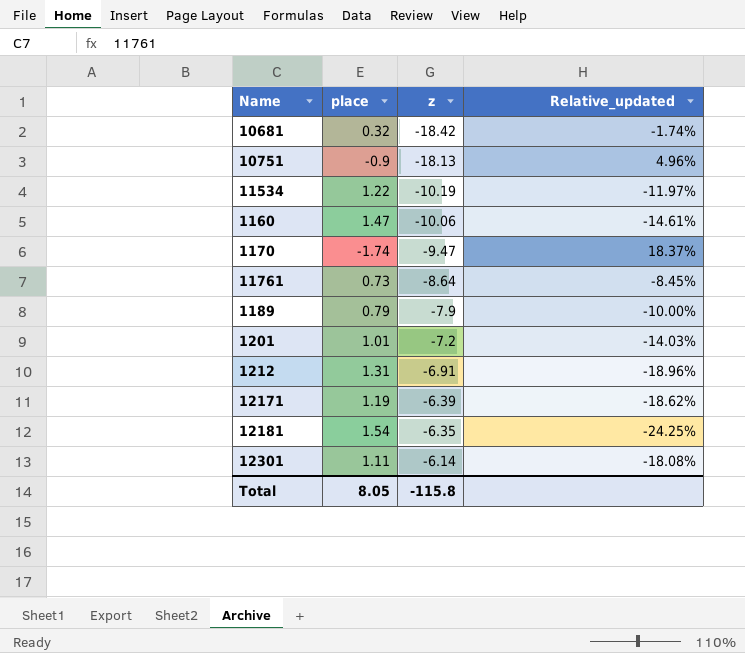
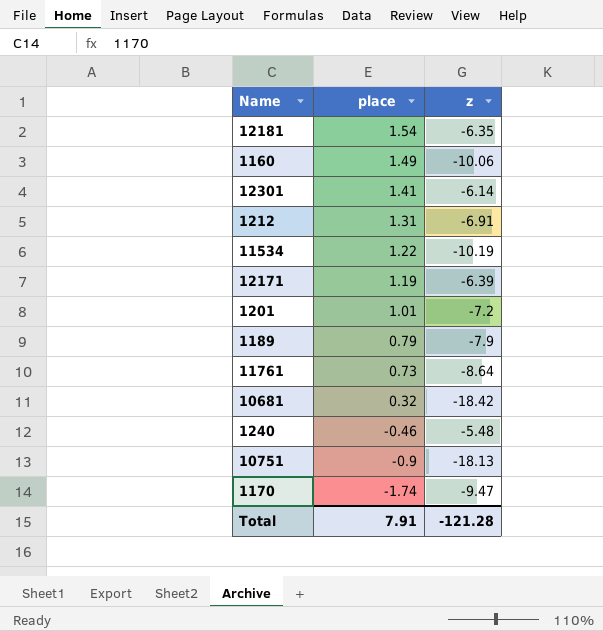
row order: z ascending -> place descending
column Relative_updated | formula: [place] / [z] -> none
1160 | place: 1.47 -> 1.49
12301 | place: 1.11 -> 1.41
row 1240: none -> -0.46 | -5.48
Total | place: 8.05 -> 7.91
Total | z: -115.8 -> -121.28

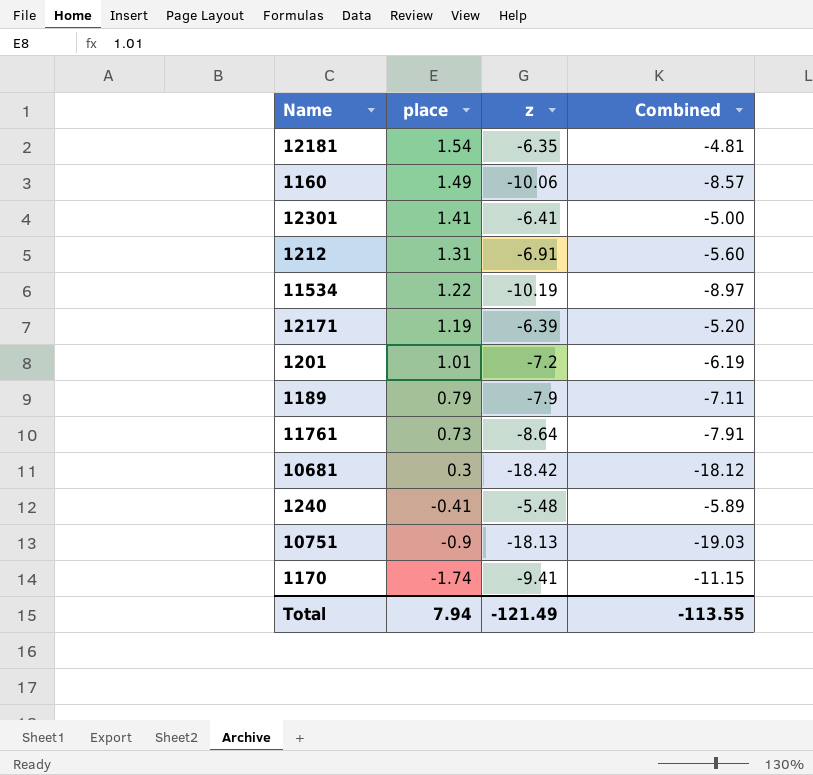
column Combined | formula: none -> [place] + [z]
12301 | z: -6.14 -> -6.41
10681 | place: 0.32 -> 0.3
1240 | place: -0.46 -> -0.41
1170 | z: -9.47 -> -9.41
Total | place: 7.91 -> 7.94
Total | z: -121.28 -> -121.49

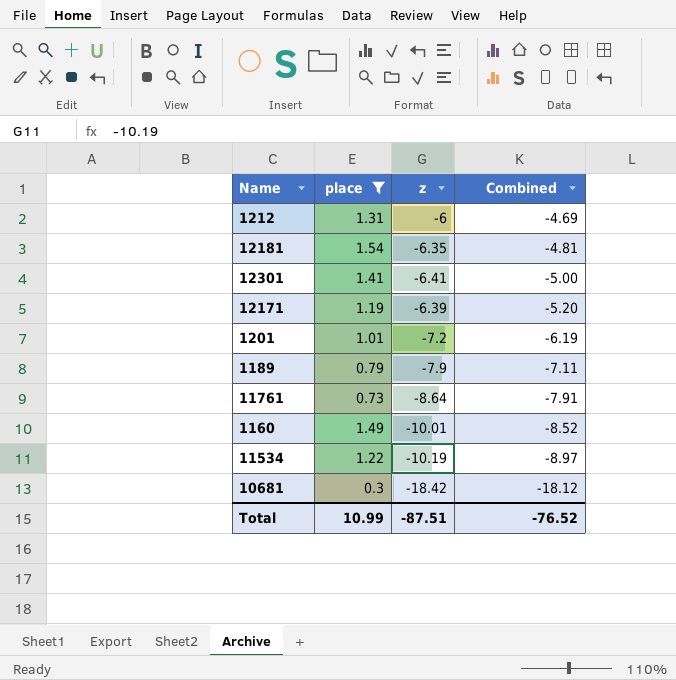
filter: none -> place >= 0.3
row order: place descending -> Combined descending
1212 | z: -6.91 -> -6
1212 | Combined: -5.60 -> -4.69
1160 | z: -10.06 -> -10.01
1160 | Combined: -8.57 -> -8.52
Total | place: 7.94 -> 10.99
Total | z: -121.49 -> -87.51
Total | Combined: -113.55 -> -76.52

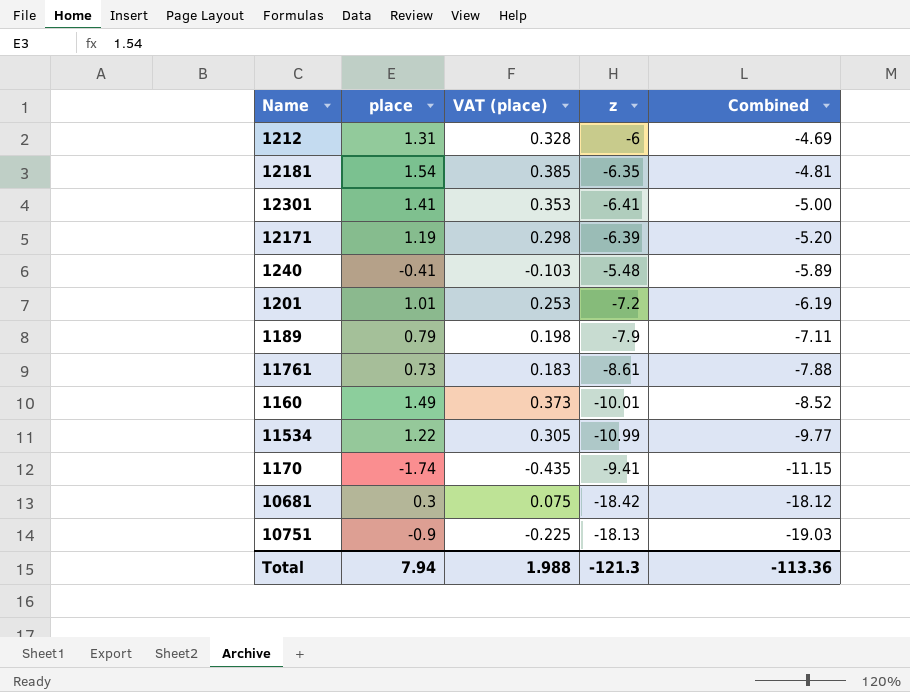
filter: place >= 0.3 -> none
column VAT (place) | formula: none -> [place] * 0.25
11761 | z: -8.64 -> -8.61
11761 | Combined: -7.91 -> -7.88
11534 | z: -10.19 -> -10.99
11534 | Combined: -8.97 -> -9.77
Total | place: 10.99 -> 7.94
Total | z: -87.51 -> -121.3
Total | Combined: -76.52 -> -113.36

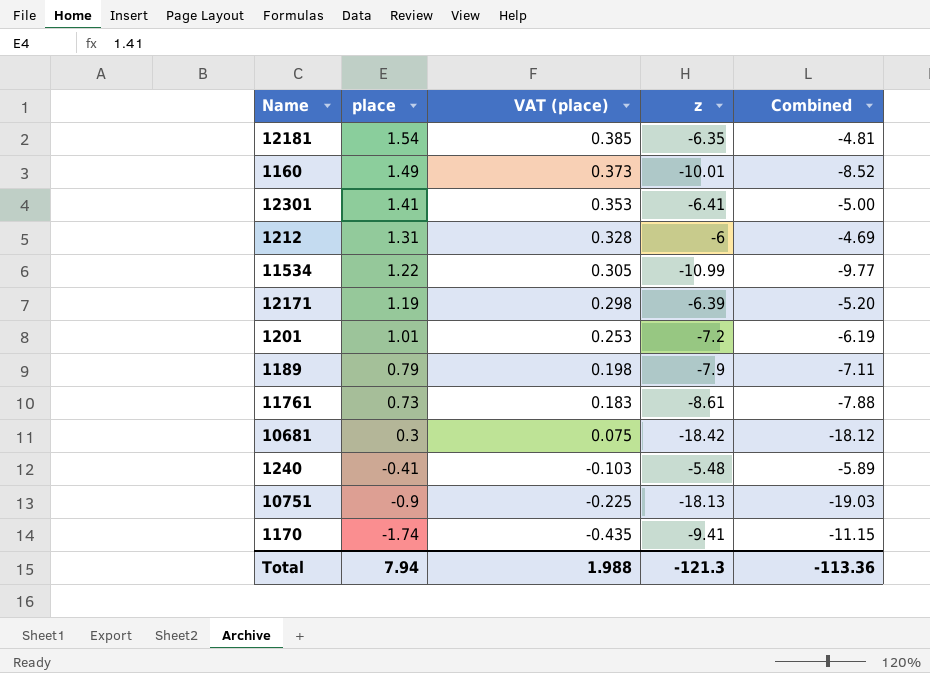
row order: Combined descending -> place descending

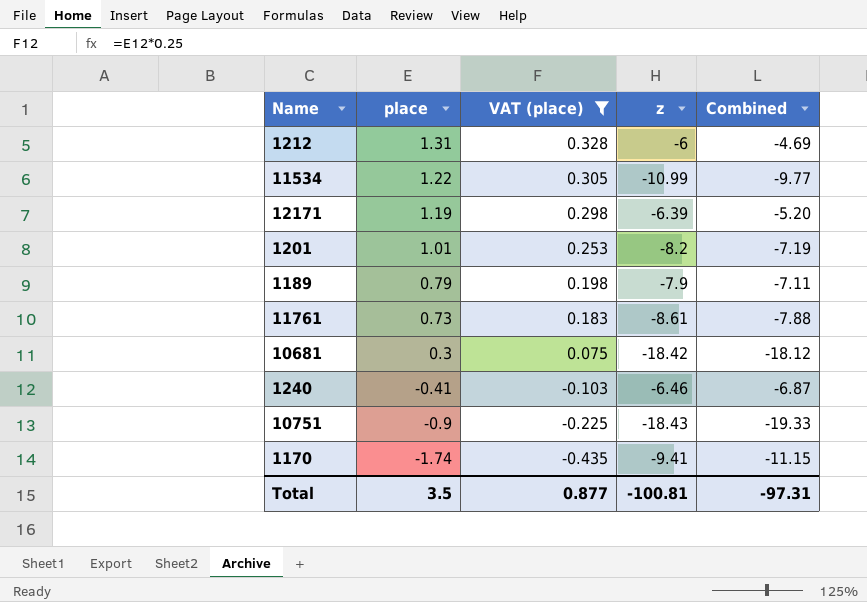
filter: none -> VAT (place) <= 0.328
1201 | z: -7.2 -> -8.2
1201 | Combined: -6.19 -> -7.19
1240 | z: -5.48 -> -6.46
1240 | Combined: -5.89 -> -6.87
10751 | z: -18.13 -> -18.43
10751 | Combined: -19.03 -> -19.33
Total | place: 7.94 -> 3.5
Total | VAT (place): 1.988 -> 0.877
Total | z: -121.3 -> -100.81
Total | Combined: -113.36 -> -97.31

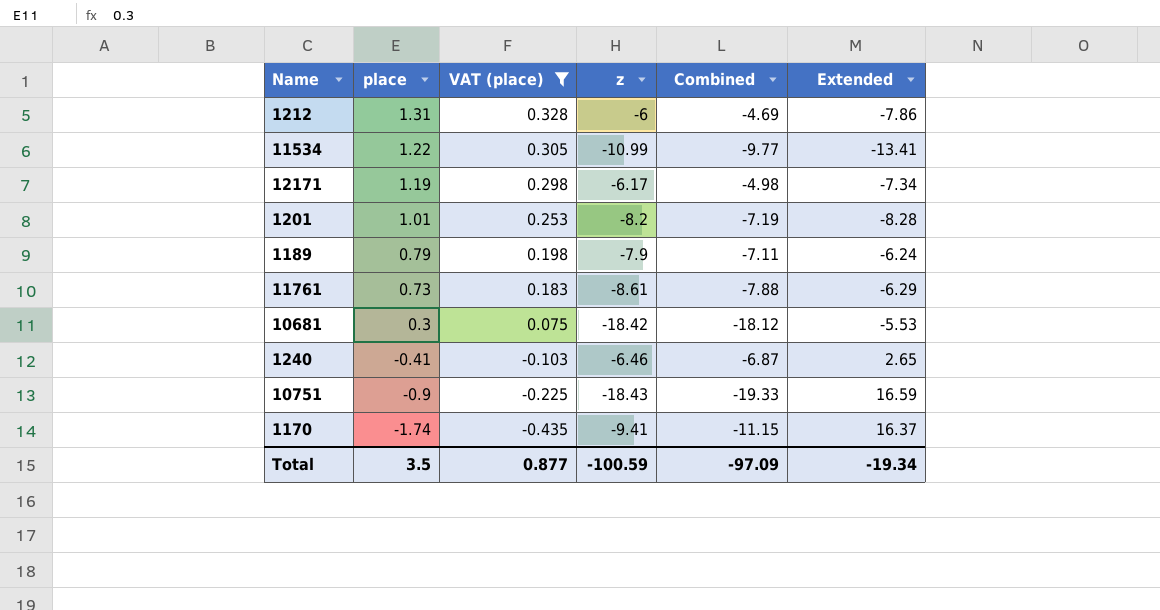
column Extended | formula: none -> [place] * [z]
12171 | z: -6.39 -> -6.17
12171 | Combined: -5.20 -> -4.98
Total | z: -100.81 -> -100.59
Total | Combined: -97.31 -> -97.09

